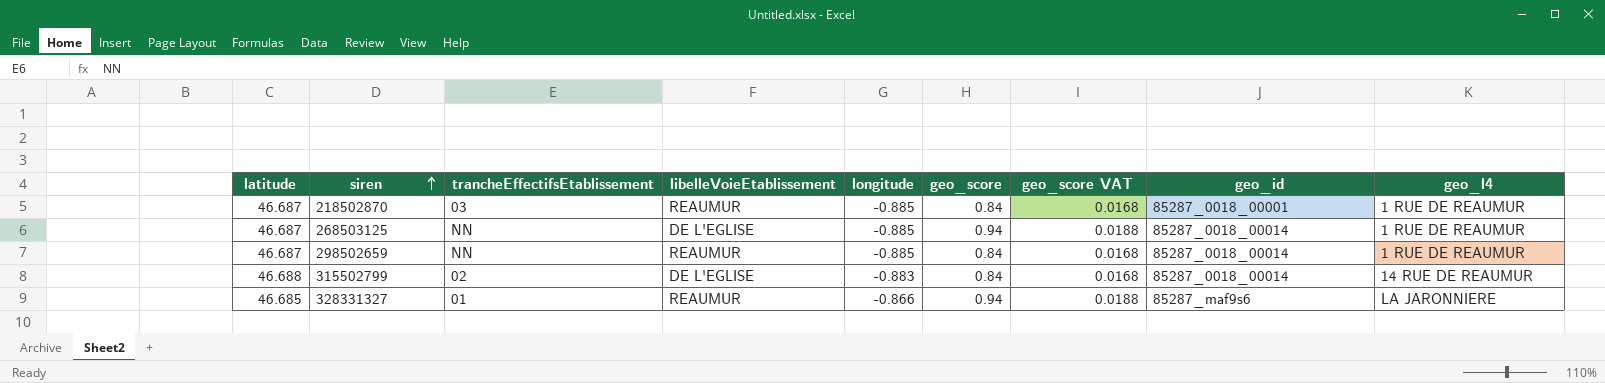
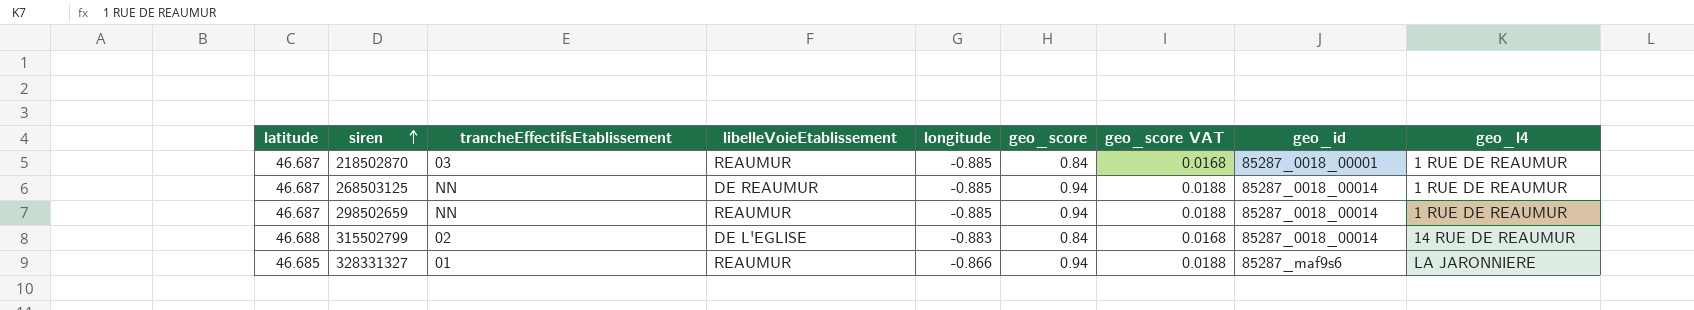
268503125 | libelleVoieEtablissement: DE L'EGLISE -> DE REAUMUR
298502659 | geo_score: 0.84 -> 0.94
298502659 | geo_score VAT: 0.0168 -> 0.0188

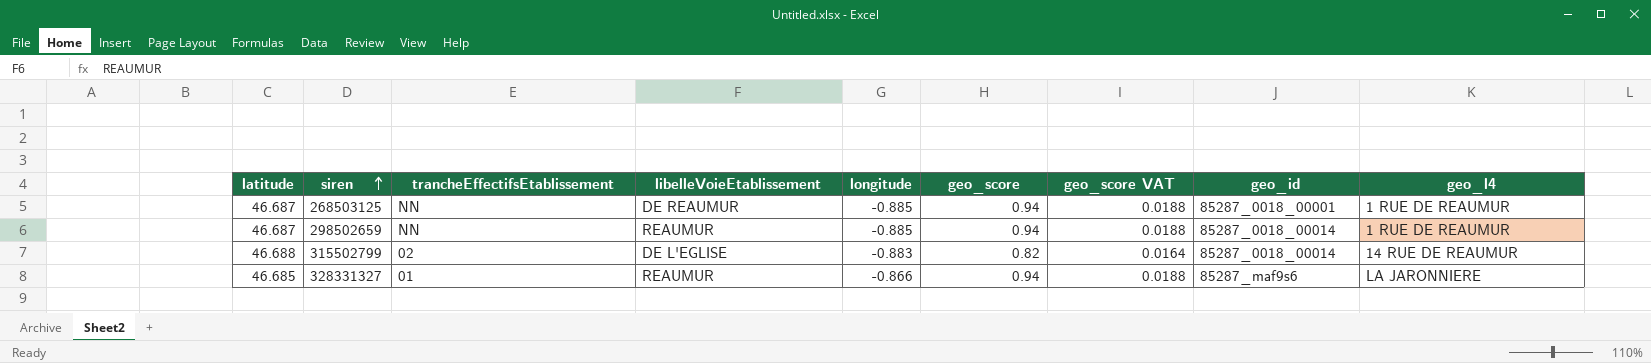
row 218502870: 46.687 | 03 | REAUMUR | -0.885 | 0.84 | 0.0168 | 85287_0018_00001 | 1 RUE DE REAUMUR -> none
268503125 | geo_id: 85287_0018_00014 -> 85287_0018_00001
315502799 | geo_score: 0.84 -> 0.82
315502799 | geo_score VAT: 0.0168 -> 0.0164

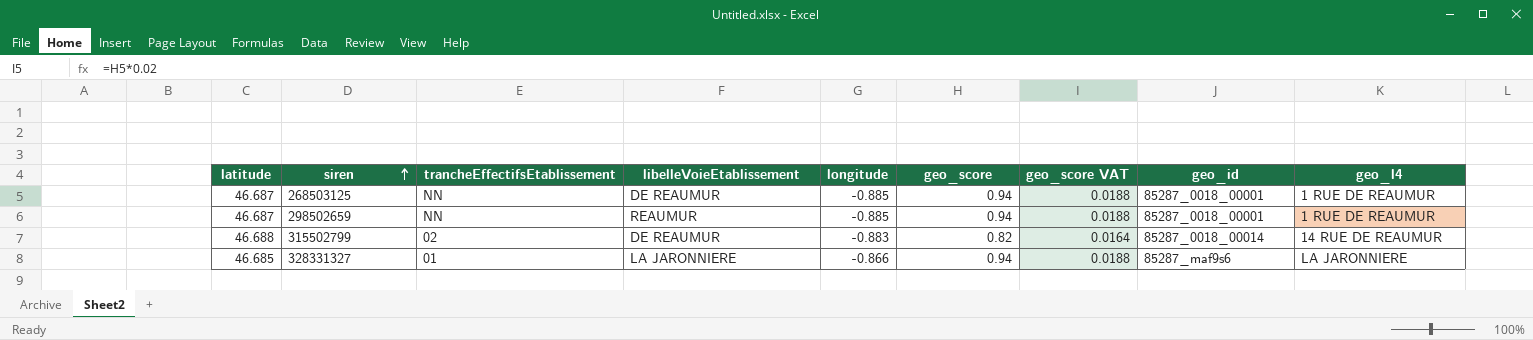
298502659 | geo_id: 85287_0018_00014 -> 85287_0018_00001
315502799 | libelleVoieEtablissement: DE L'EGLISE -> DE REAUMUR
328331327 | libelleVoieEtablissement: REAUMUR -> LA JARONNIERE

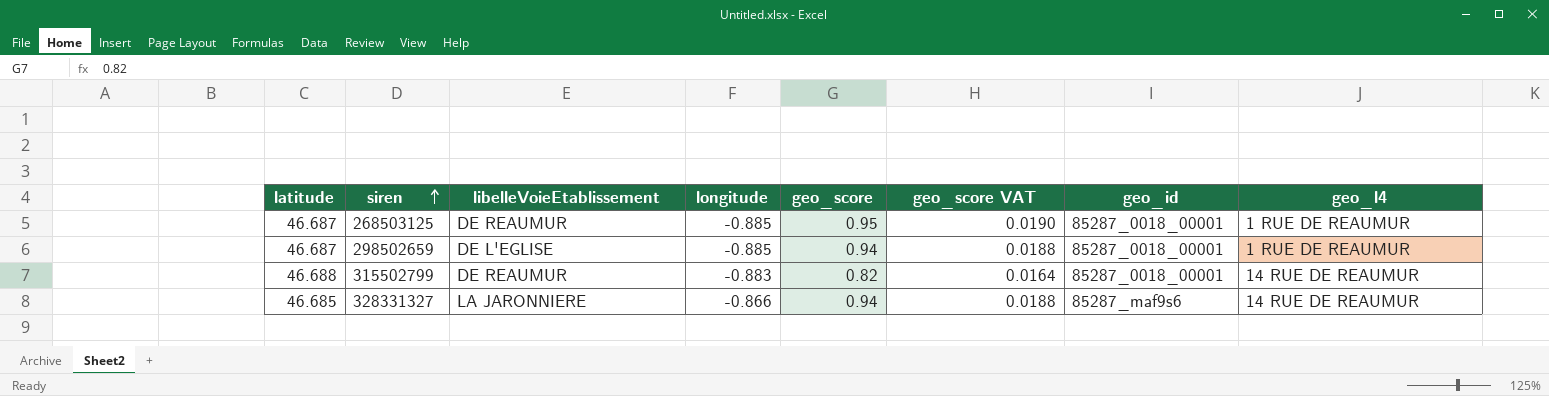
column trancheEffectifsEtablissement | position: 3 -> none
268503125 | geo_score: 0.94 -> 0.95
268503125 | geo_score VAT: 0.0188 -> 0.0190
298502659 | libelleVoieEtablissement: REAUMUR -> DE L'EGLISE
315502799 | geo_id: 85287_0018_00014 -> 85287_0018_00001
328331327 | geo_l4: LA JARONNIERE -> 14 RUE DE REAUMUR

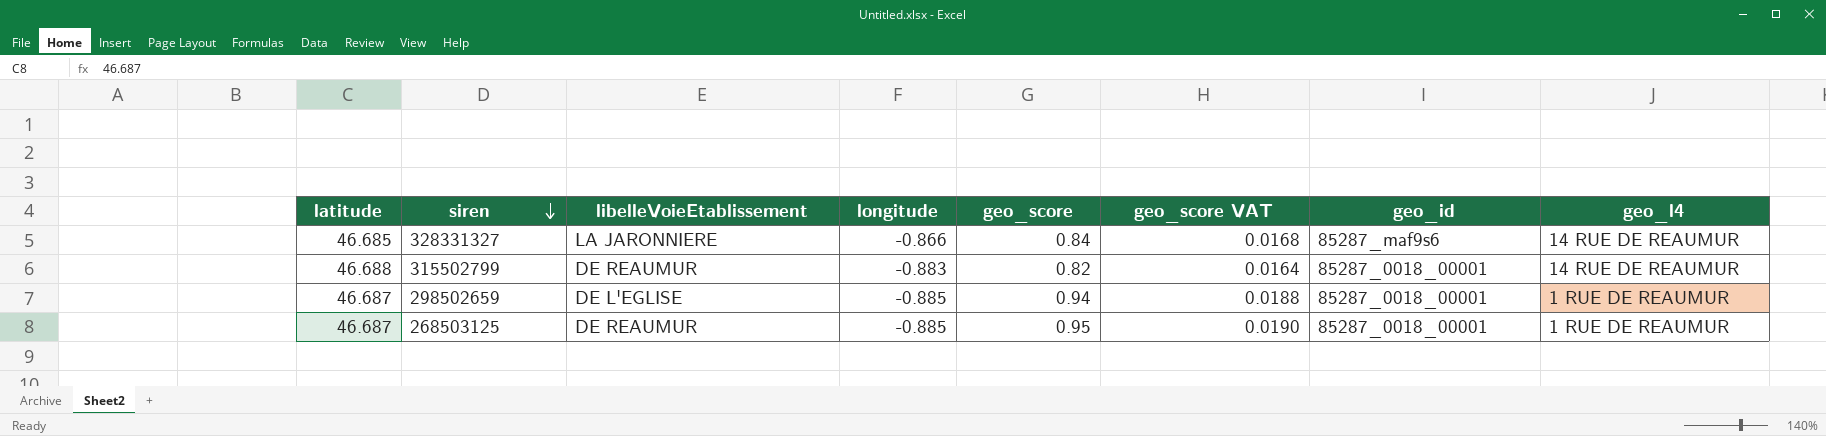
row order: siren ascending -> siren descending
328331327 | geo_score: 0.94 -> 0.84
328331327 | geo_score VAT: 0.0188 -> 0.0168

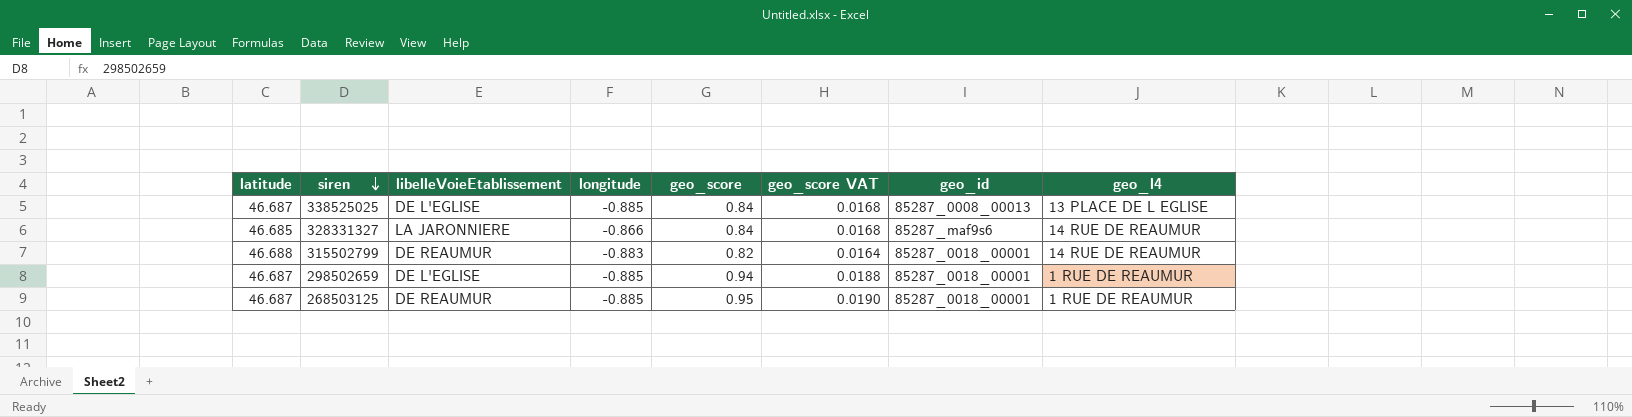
row 338525025: none -> 46.687 | DE L'EGLISE | -0.885 | 0.84 | 0.0168 | 85287_0008_00013 | 13 PLACE DE L EGLISE

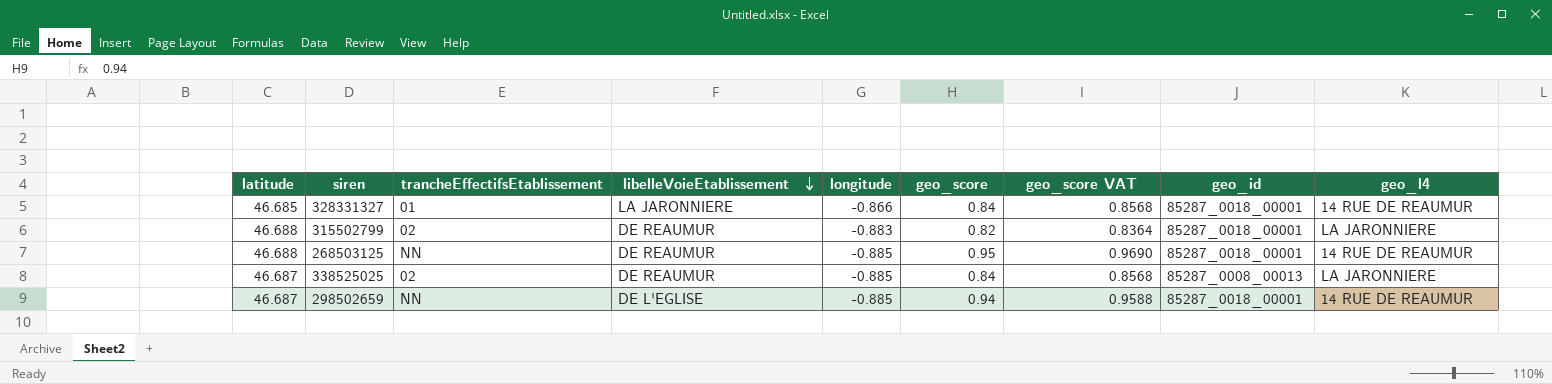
row order: siren descending -> libelleVoieEtablissement descending
column trancheEffectifsEtablissement | position: none -> 3
column geo_score VAT | formula: [geo_score] * 0.02 -> [geo_score] * 1.02
328331327 | geo_id: 85287_maf9s6 -> 85287_0018_00001
315502799 | geo_l4: 14 RUE DE REAUMUR -> LA JARONNIERE
268503125 | latitude: 46.687 -> 46.688
268503125 | geo_l4: 1 RUE DE REAUMUR -> 14 RUE DE REAUMUR
338525025 | libelleVoieEtablissement: DE L'EGLISE -> DE REAUMUR
338525025 | geo_l4: 13 PLACE DE L EGLISE -> LA JARONNIERE
298502659 | geo_l4: 1 RUE DE REAUMUR -> 14 RUE DE REAUMUR

